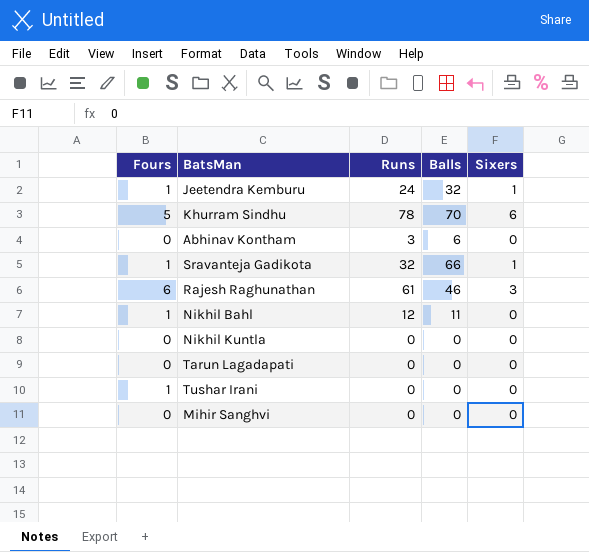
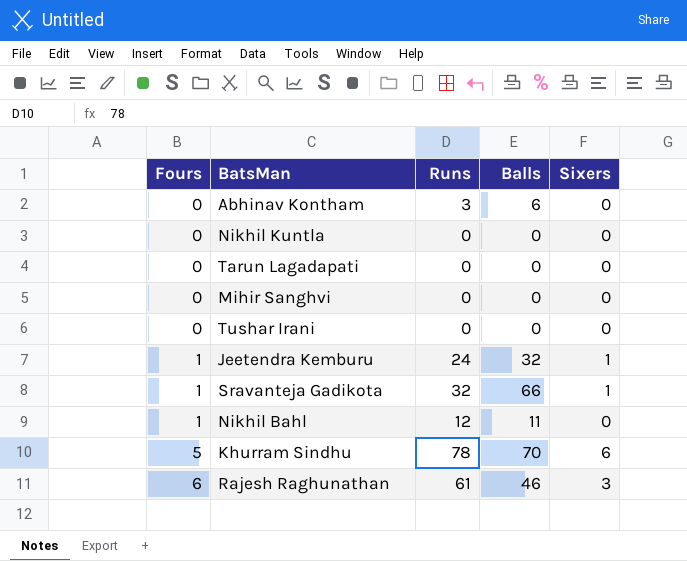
row order: none -> Fours ascending
Tushar Irani | Fours: 1 -> 0

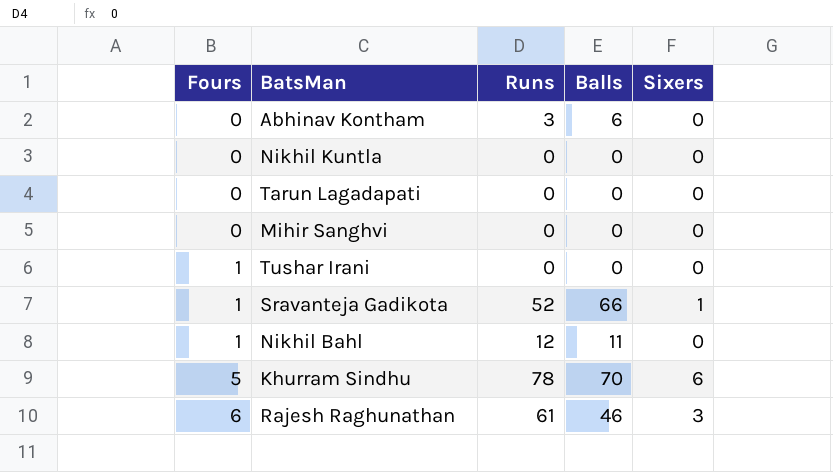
row Jeetendra Kemburu: 1 | 24 | 32 | 1 -> none
Tushar Irani | Fours: 0 -> 1
Sravanteja Gadikota | Runs: 32 -> 52

